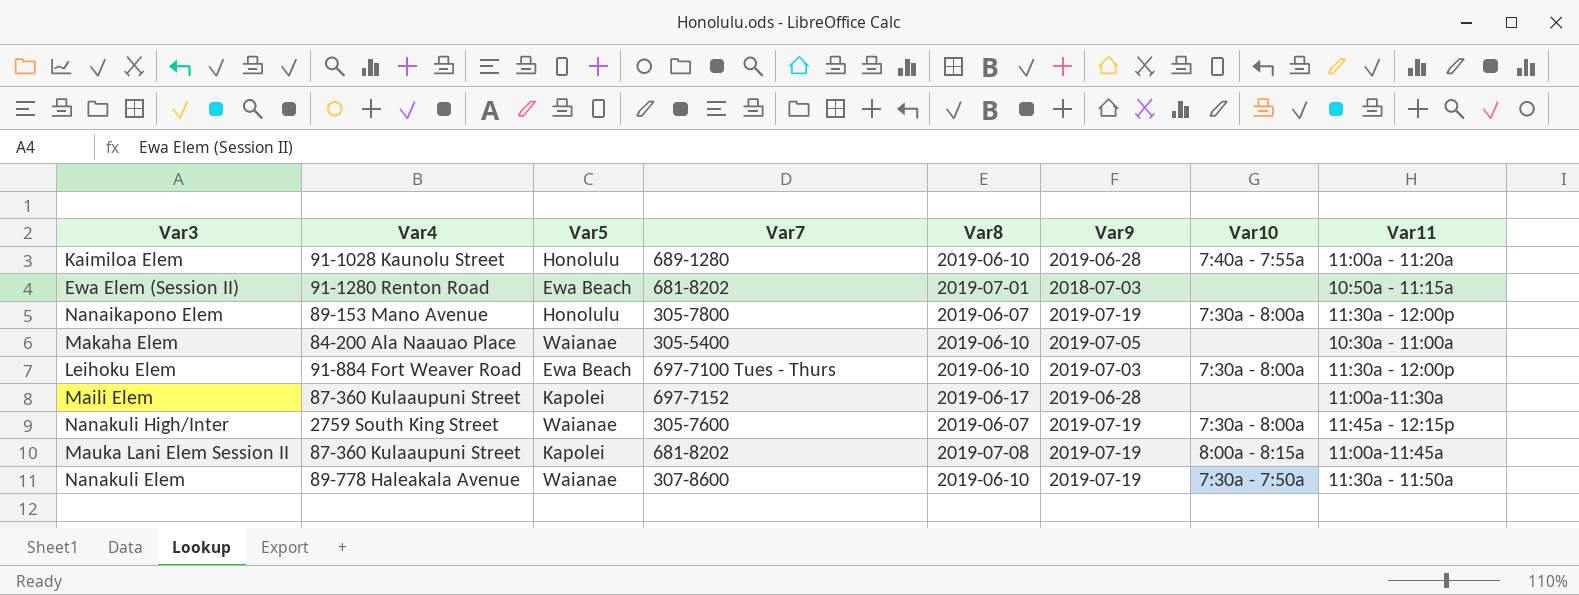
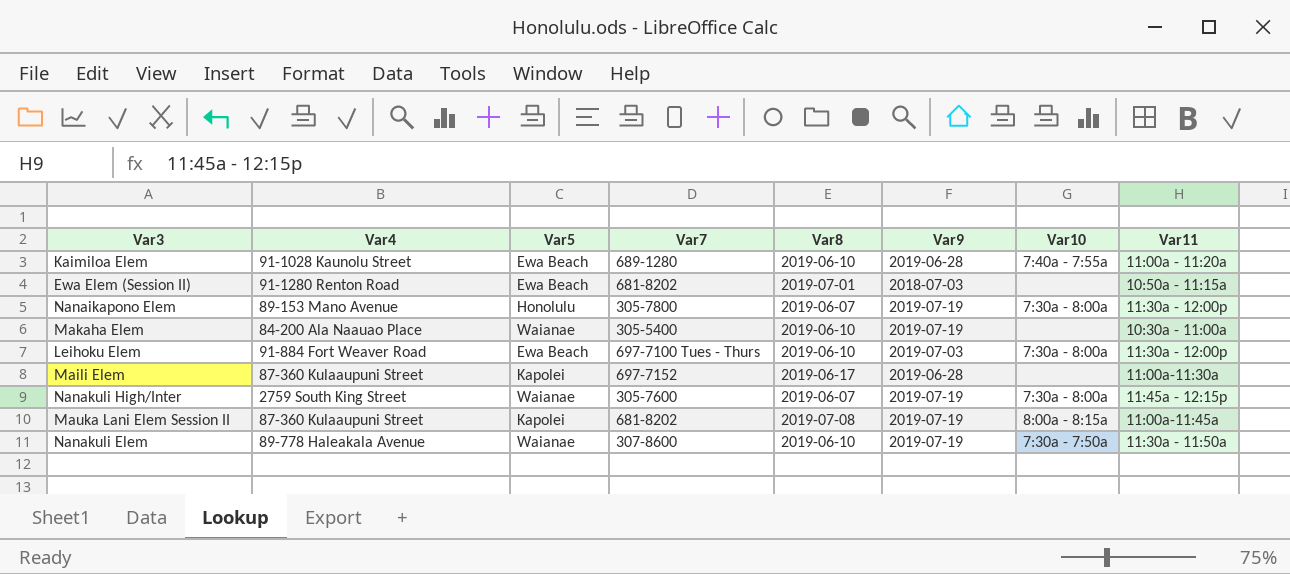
Kaimiloa Elem | Var5: Honolulu -> Ewa Beach
Makaha Elem | Var9: 2019-07-05 -> 2019-07-19

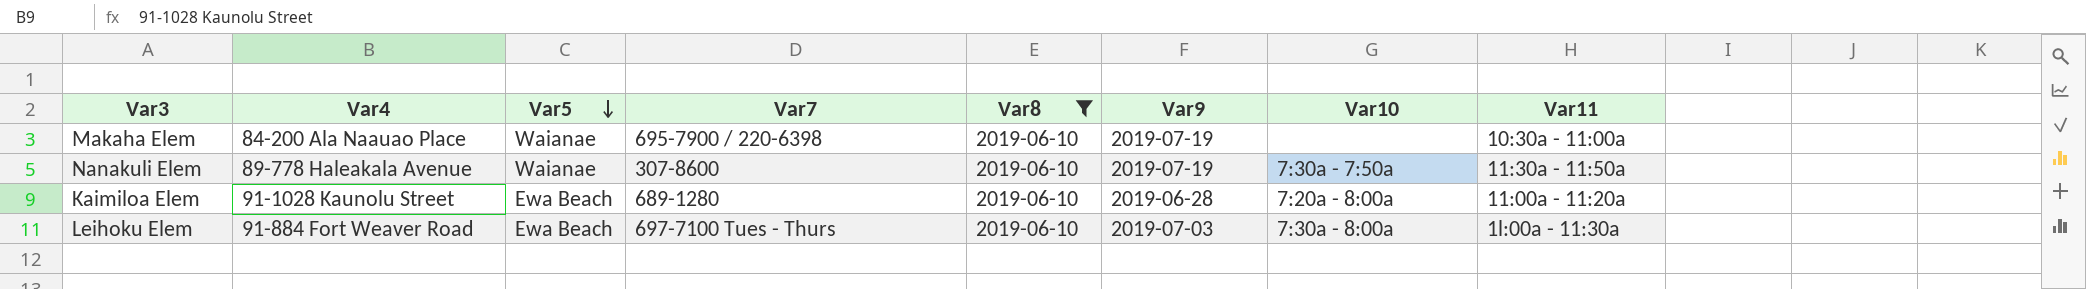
filter: none -> Var8 = 2019-06-10
row order: none -> Var5 descending
Makaha Elem | Var7: 305-5400 -> 695-7900 / 220-6398
Kaimiloa Elem | Var10: 7:40a - 7:55a -> 7:20a - 8:00a
Leihoku Elem | Var11: 11:30a - 12:00p -> 1l:00a - 11:30a

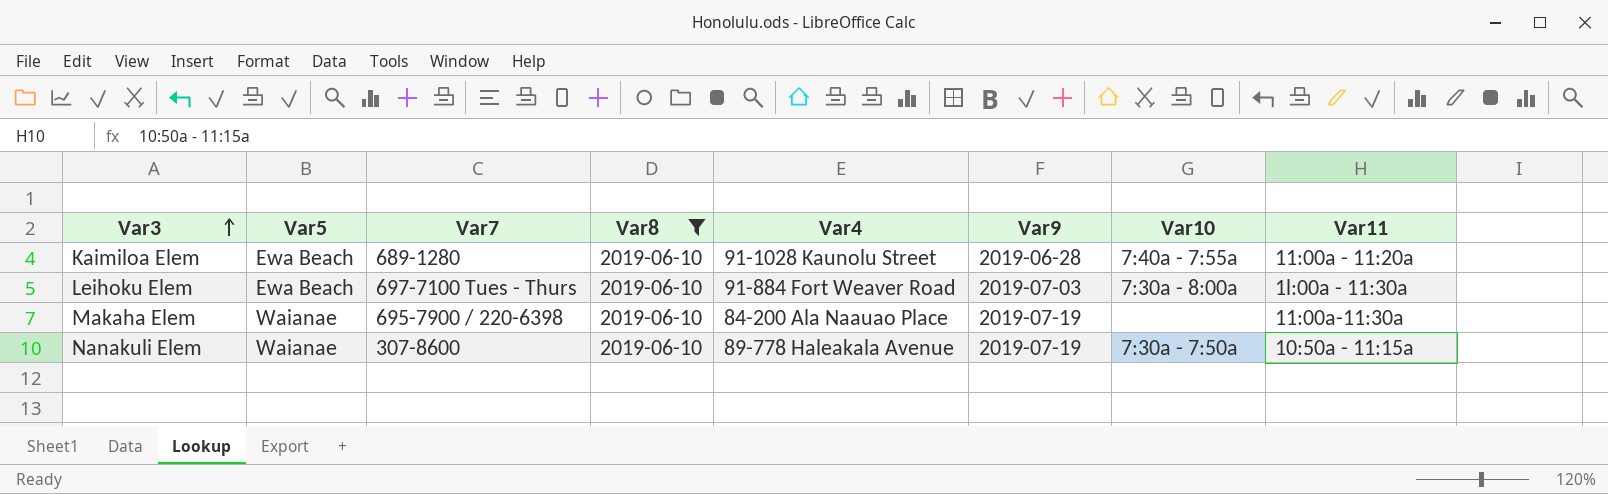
row order: Var5 descending -> Var3 ascending
column Var4 | position: 2 -> 5
Kaimiloa Elem | Var10: 7:20a - 8:00a -> 7:40a - 7:55a
Makaha Elem | Var11: 10:30a - 11:00a -> 11:00a-11:30a
Nanakuli Elem | Var11: 11:30a - 11:50a -> 10:50a - 11:15a

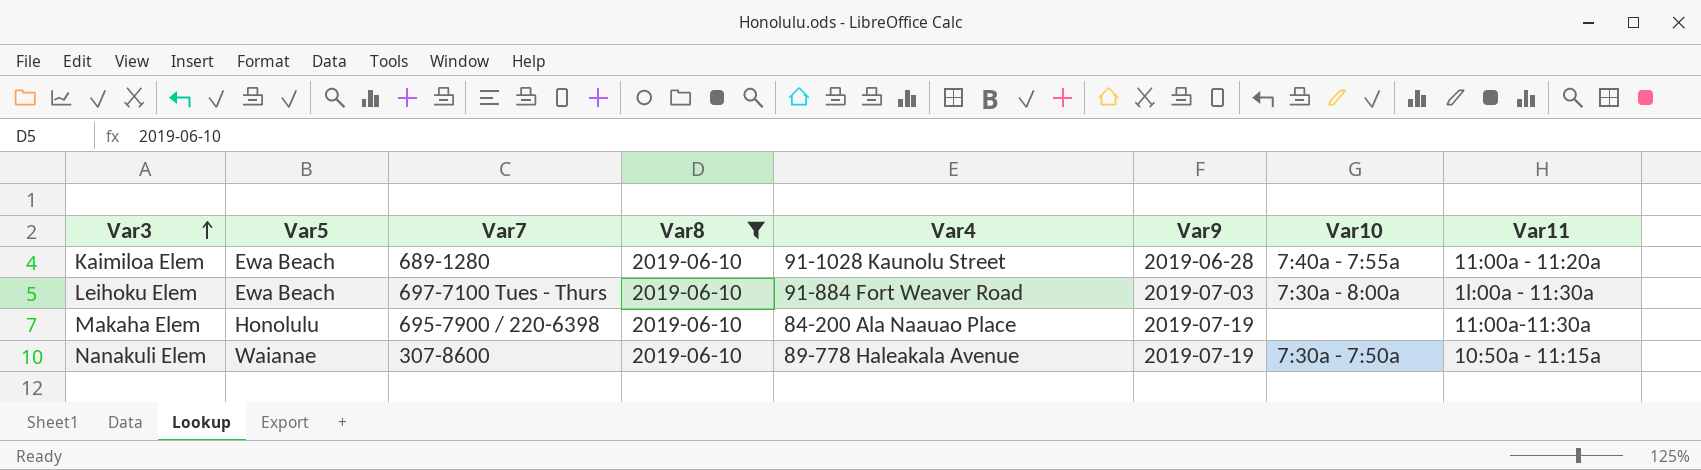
Makaha Elem | Var5: Waianae -> Honolulu

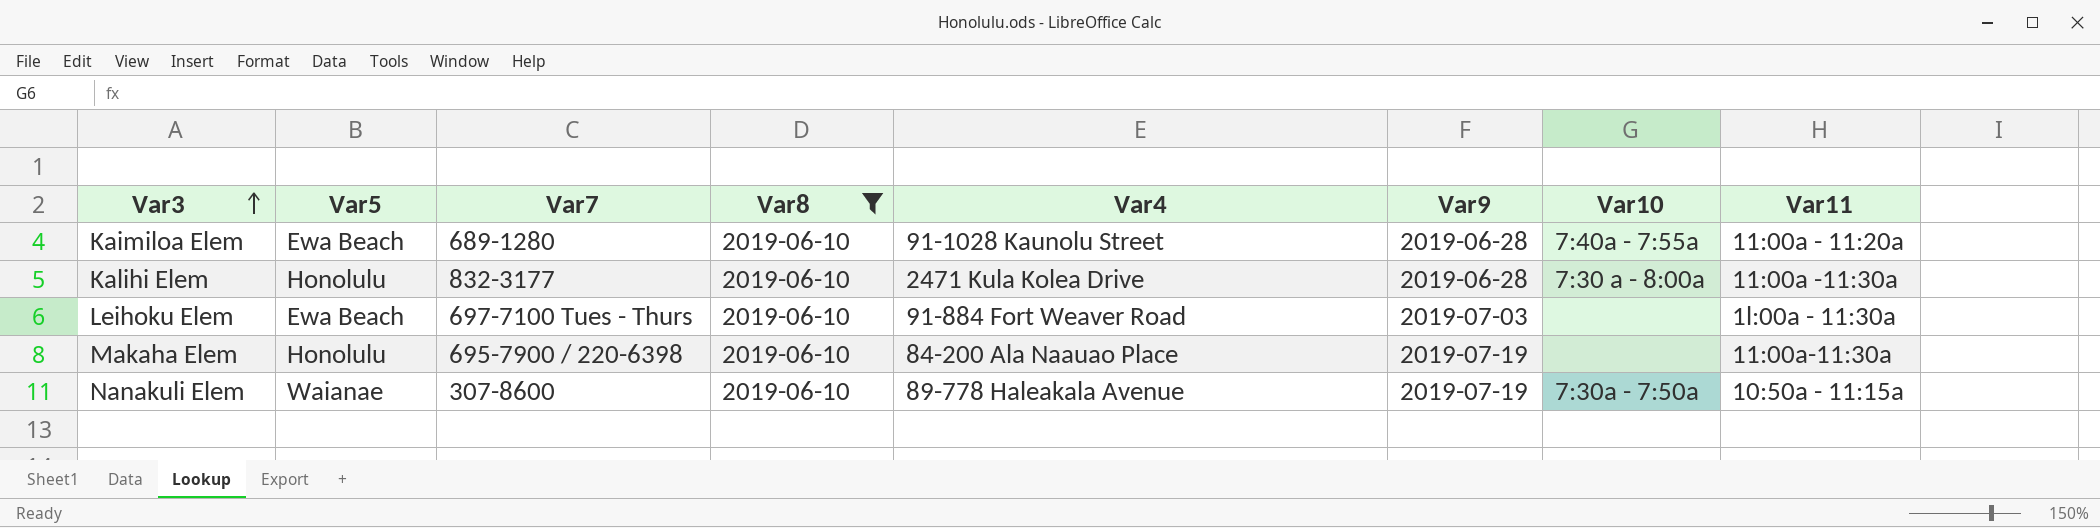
row Kalihi Elem: none -> Honolulu | 832-3177 | 2019-06-10 | 2471 Kula Kolea Drive | 2019-06-28 | 7:30 a - 8:00a | 11:00a -11:30a
Leihoku Elem | Var10: 7:30a - 8:00a -> none

